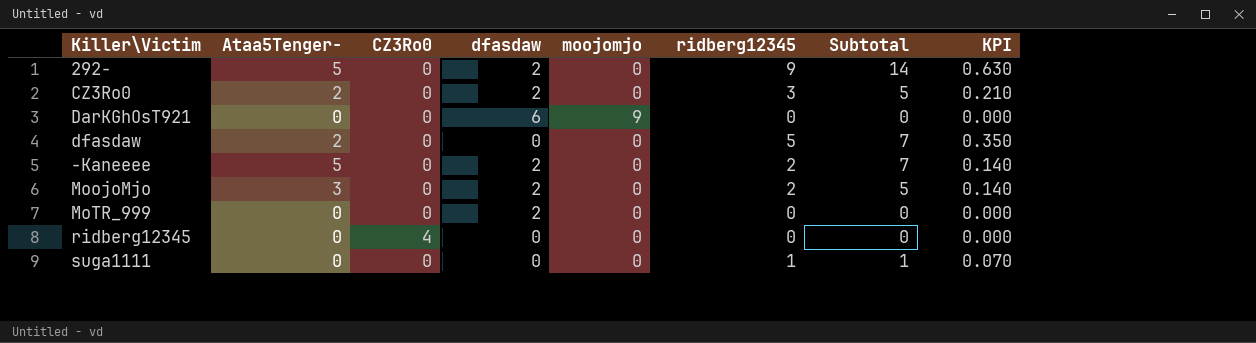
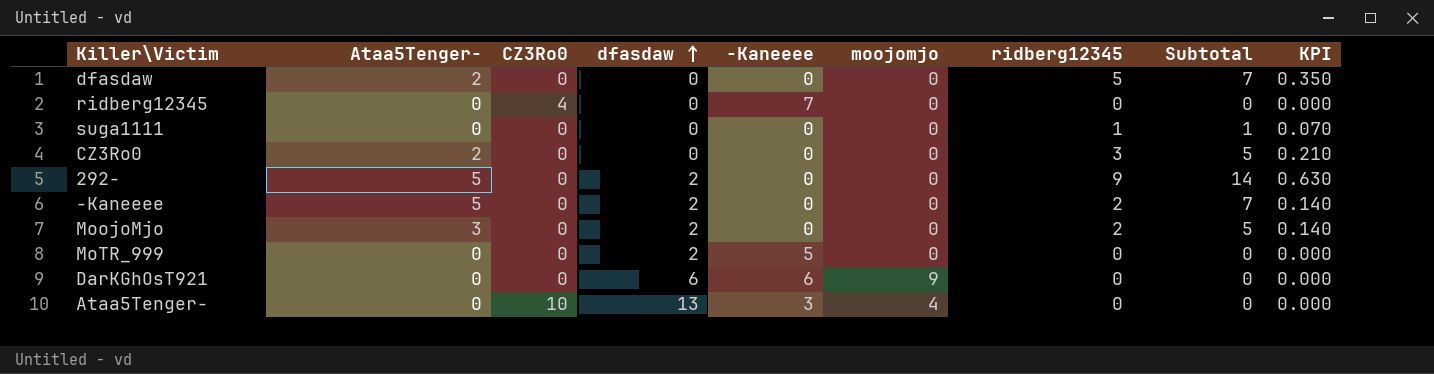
row order: none -> dfasdaw ascending
column -Kaneeee | position: none -> 5
CZ3Ro0 | dfasdaw: 2 -> 0
row Ataa5Tenger-: none -> 0 | 10 | 13 | 3 | 4 | 0 | 0 | 0.000

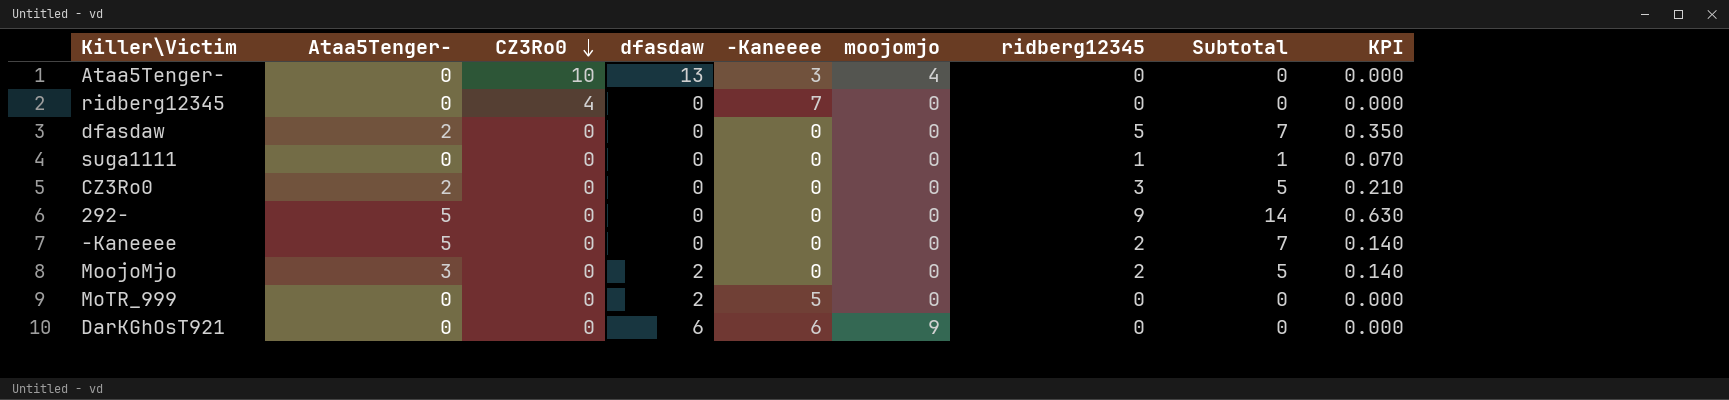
row order: dfasdaw ascending -> CZ3Ro0 descending
292- | dfasdaw: 2 -> 0
-Kaneeee | dfasdaw: 2 -> 0

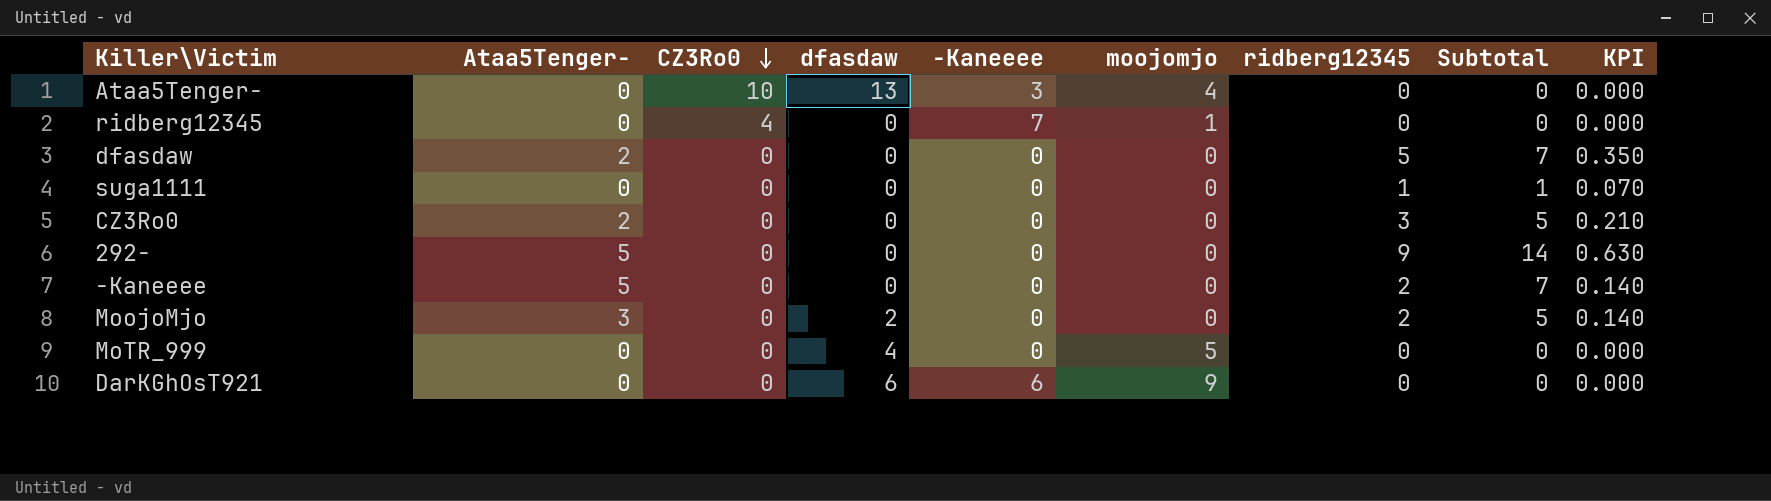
ridberg12345 | moojomjo: 0 -> 1
MoTR_999 | dfasdaw: 2 -> 4
MoTR_999 | -Kaneeee: 5 -> 0
MoTR_999 | moojomjo: 0 -> 5

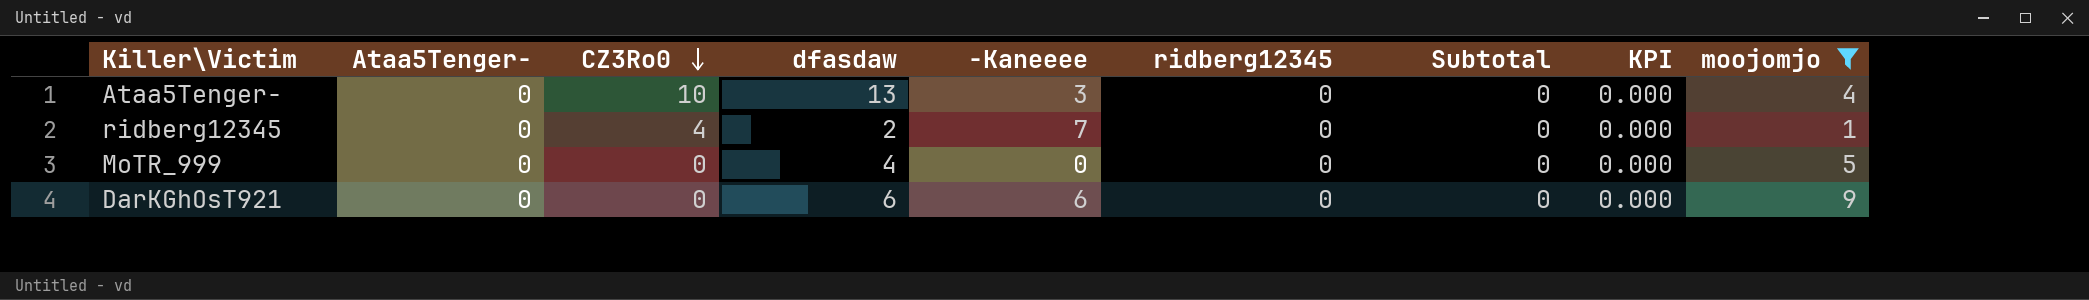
filter: none -> moojomjo != 0
column moojomjo | position: 6 -> 9
ridberg12345 | dfasdaw: 0 -> 2

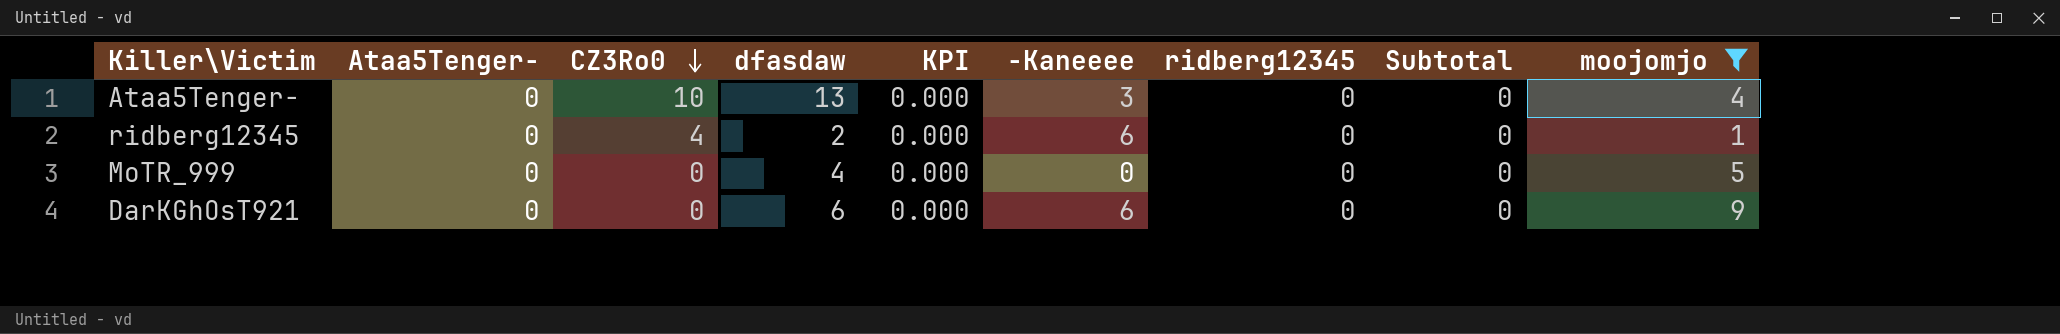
column KPI | position: 8 -> 5
ridberg12345 | -Kaneeee: 7 -> 6

